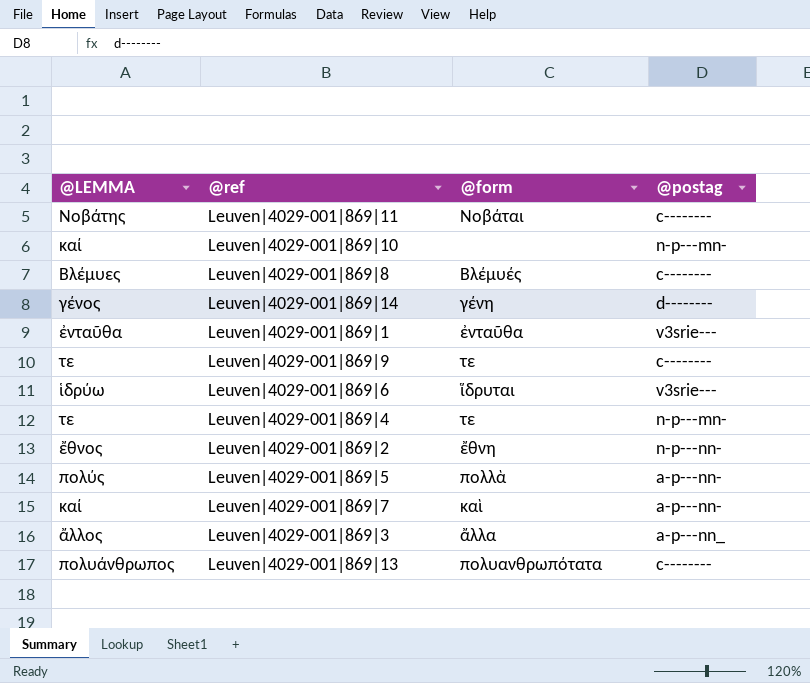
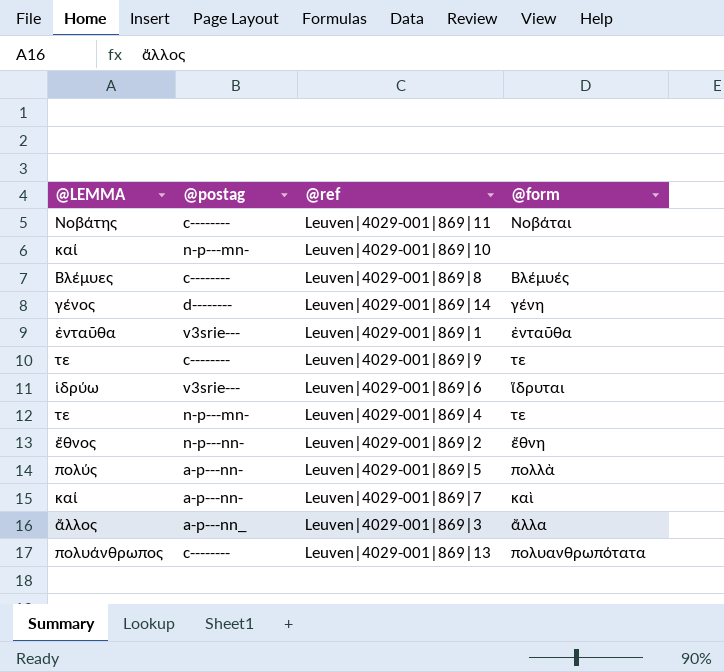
column @postag | position: 4 -> 2

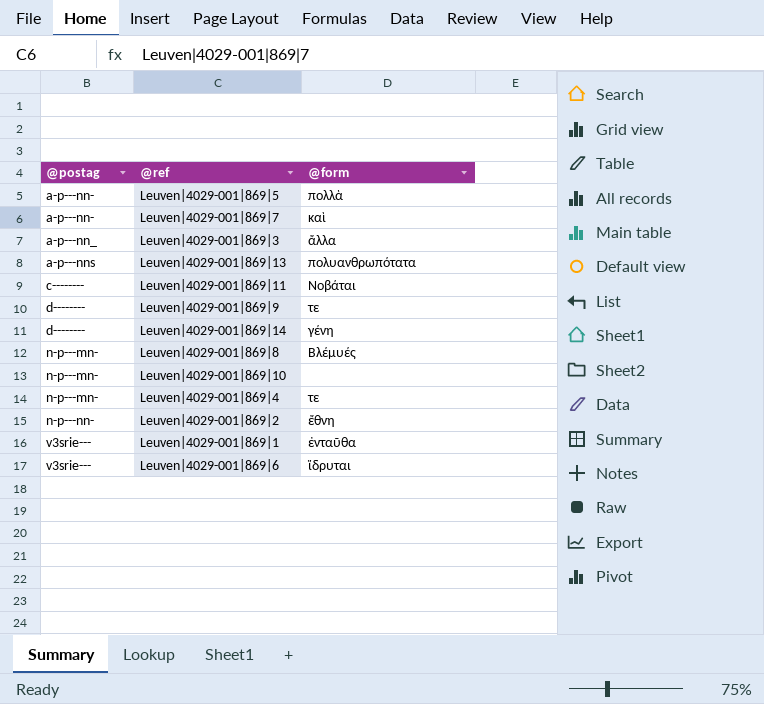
row order: none -> @postag ascending
column @LEMMA | position: 1 -> none
Leuven|4029-001|869|13 | @postag: c-------- -> a-p---nns
Leuven|4029-001|869|9 | @postag: c-------- -> d--------
Leuven|4029-001|869|8 | @postag: c-------- -> n-p---mn-

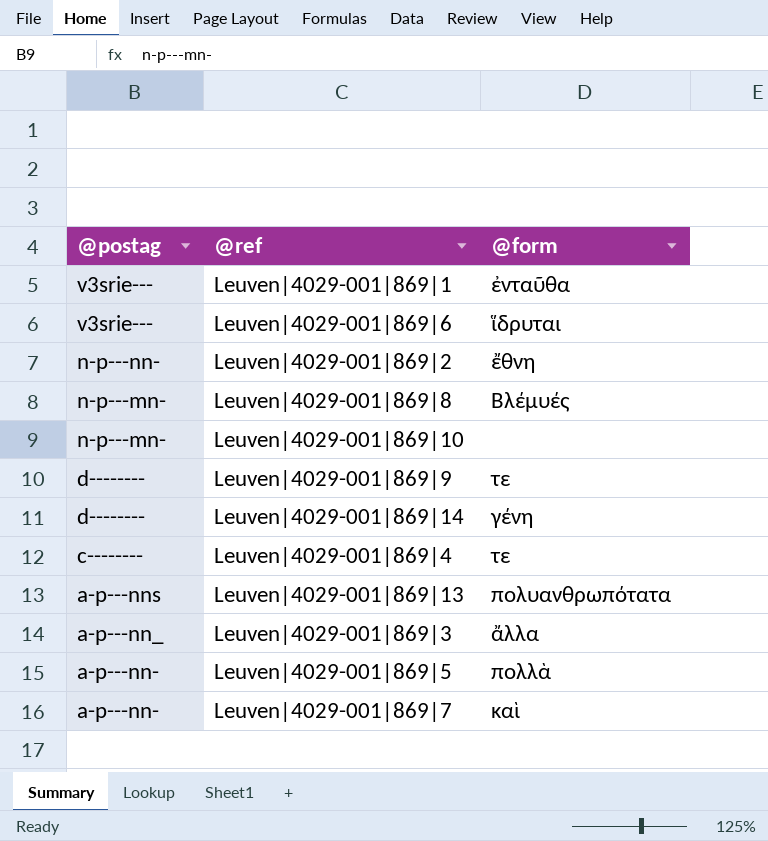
row order: @postag ascending -> @postag descending
row Leuven|4029-001|869|11: c-------- | Νοβάται -> none
Leuven|4029-001|869|4 | @postag: n-p---mn- -> c--------

